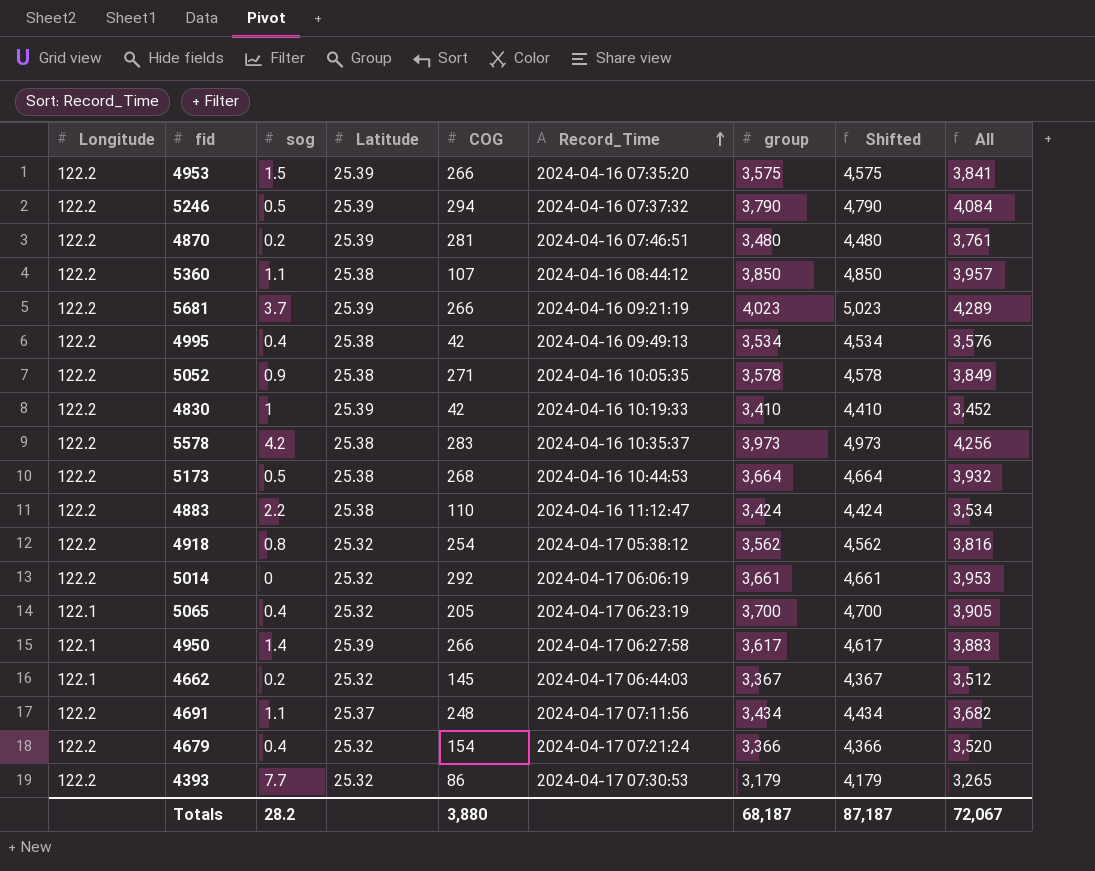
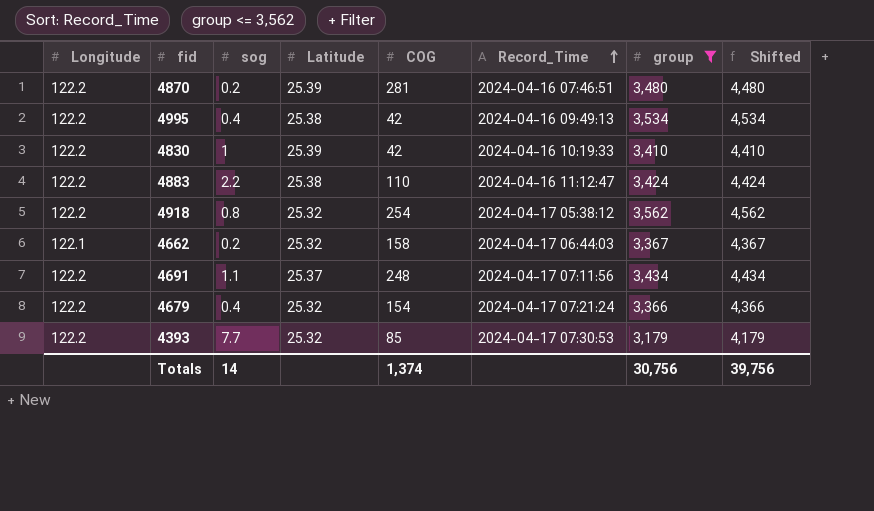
filter: none -> group <= 3,562
column All | formula: [COG] + [group] -> none
4662 | COG: 145 -> 158
4393 | COG: 86 -> 85
Totals | sog: 28.2 -> 14
Totals | COG: 3,880 -> 1,374
Totals | group: 68,187 -> 30,756
Totals | Shifted: 87,187 -> 39,756

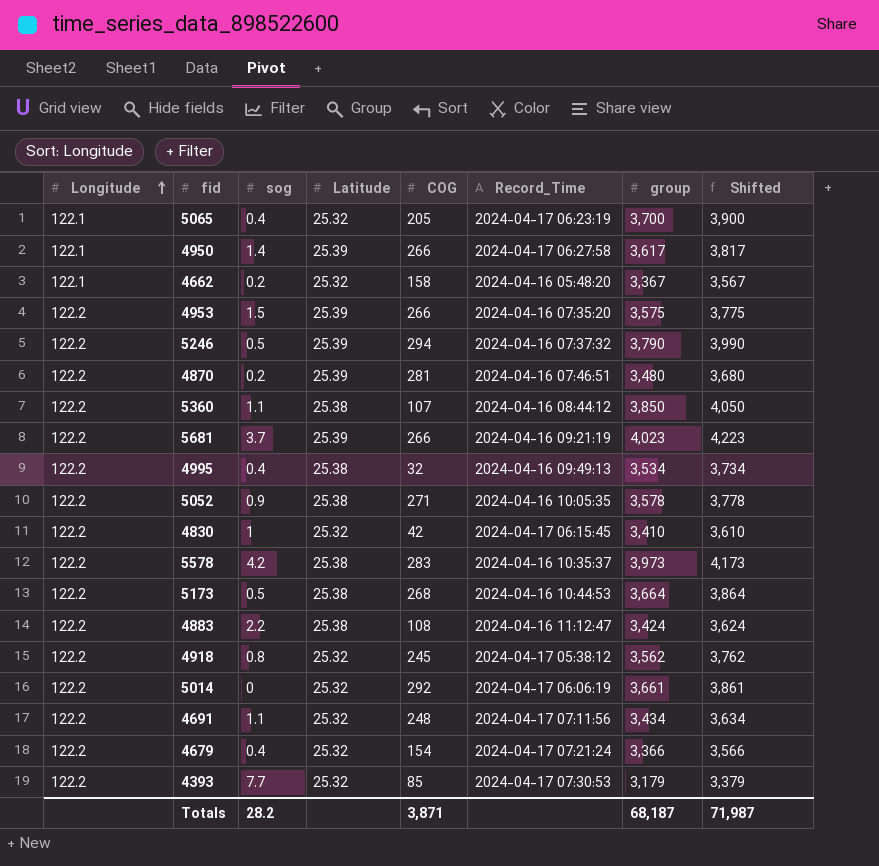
filter: group <= 3,562 -> none
row order: Record_Time ascending -> Longitude ascending
column Shifted | formula: [group] + 1000 -> [group] + 200
4662 | Record_Time: 2024-04-17 06:44:03 -> 2024-04-16 05:48:20
4995 | COG: 42 -> 32
4830 | Latitude: 25.39 -> 25.32
4830 | Record_Time: 2024-04-16 10:19:33 -> 2024-04-17 06:15:45
4883 | COG: 110 -> 108
4918 | COG: 254 -> 245
4691 | Latitude: 25.37 -> 25.32
Totals | sog: 14 -> 28.2
Totals | COG: 1,374 -> 3,871
Totals | group: 30,756 -> 68,187
Totals | Shifted: 39,756 -> 71,987

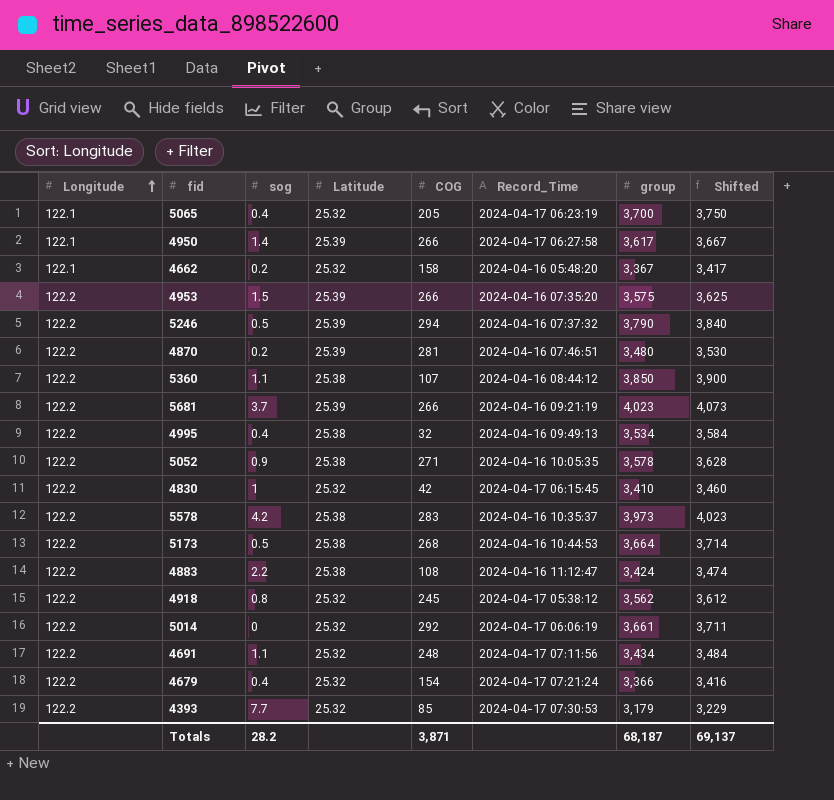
column Shifted | formula: [group] + 200 -> [group] + 50
Totals | Shifted: 71,987 -> 69,137

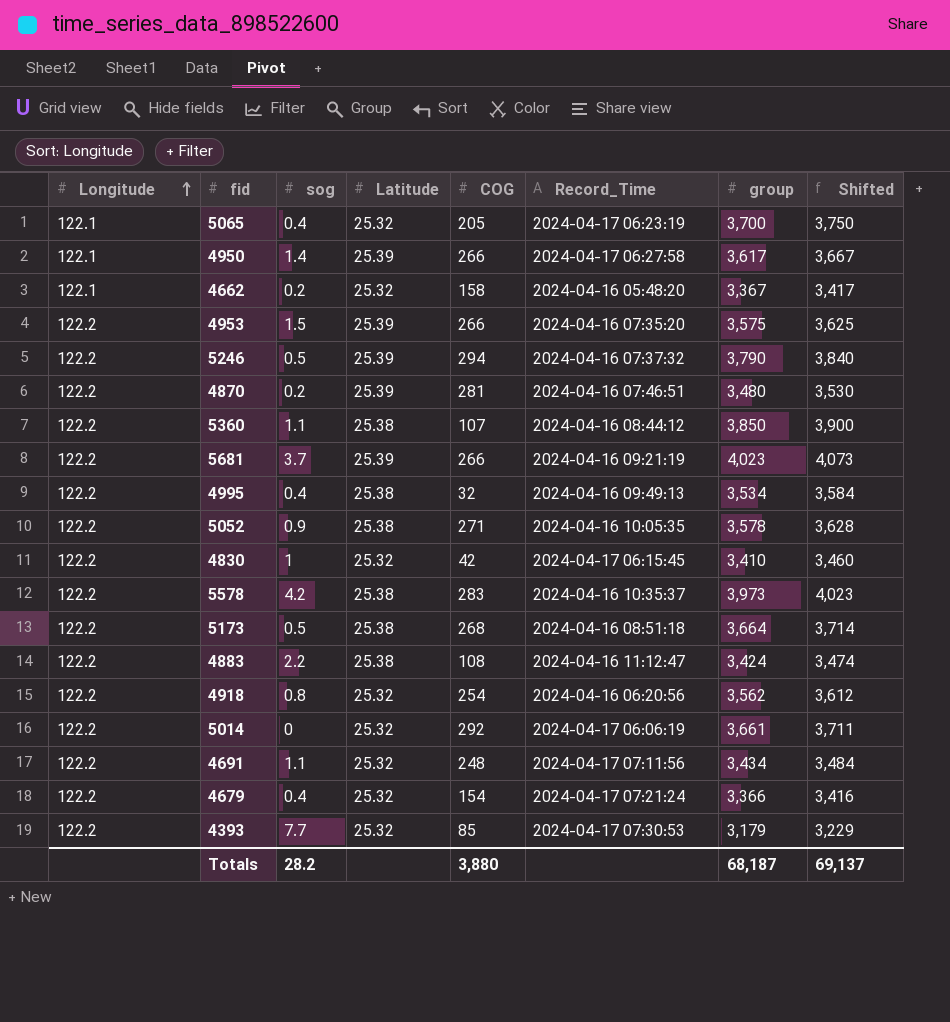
5173 | Record_Time: 2024-04-16 10:44:53 -> 2024-04-16 08:51:18
4918 | COG: 245 -> 254
4918 | Record_Time: 2024-04-17 05:38:12 -> 2024-04-16 06:20:56
Totals | COG: 3,871 -> 3,880

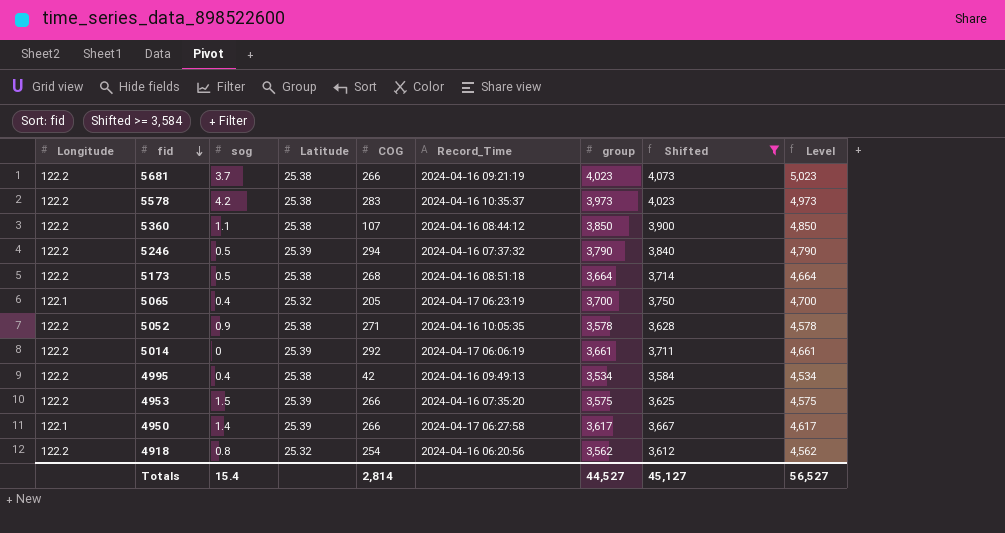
filter: none -> Shifted >= 3,584
row order: Longitude ascending -> fid descending
column Level | formula: none -> [group] + 1000
5681 | Latitude: 25.39 -> 25.38
5014 | Latitude: 25.32 -> 25.39
4995 | COG: 32 -> 42
Totals | sog: 28.2 -> 15.4
Totals | COG: 3,880 -> 2,814
Totals | group: 68,187 -> 44,527
Totals | Shifted: 69,137 -> 45,127

